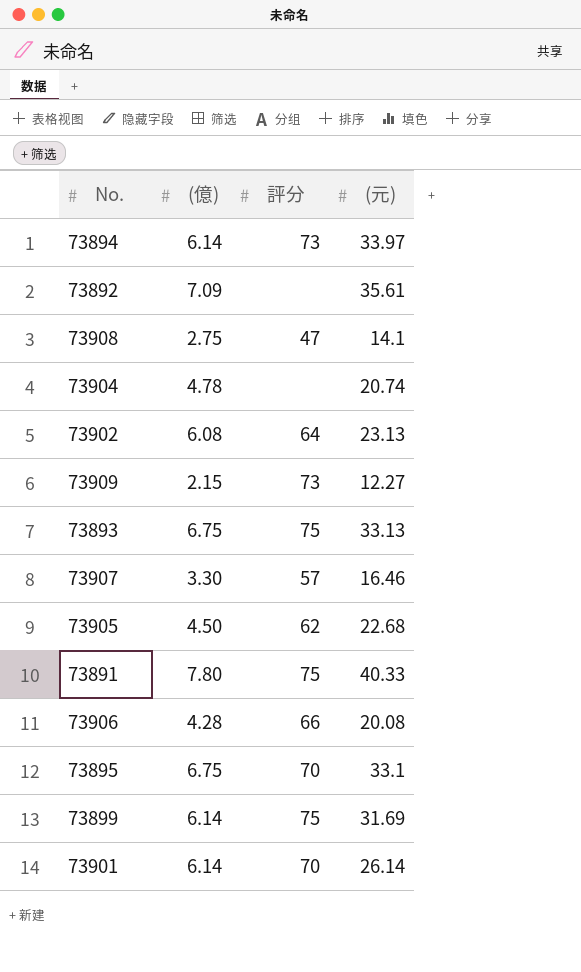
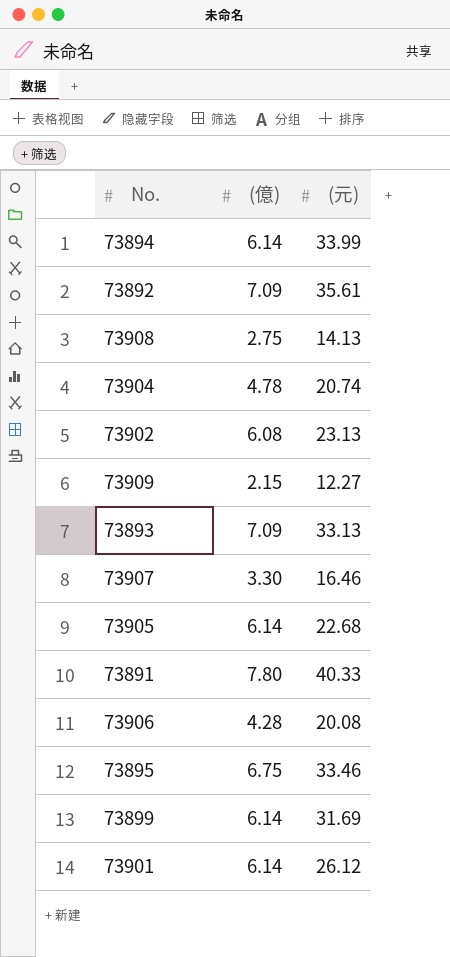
column 評分 | position: 3 -> none
73894 | (元): 33.97 -> 33.99
73908 | (元): 14.1 -> 14.13
73893 | (億): 6.75 -> 7.09
73905 | (億): 4.50 -> 6.14
73895 | (元): 33.1 -> 33.46
73901 | (元): 26.14 -> 26.12

